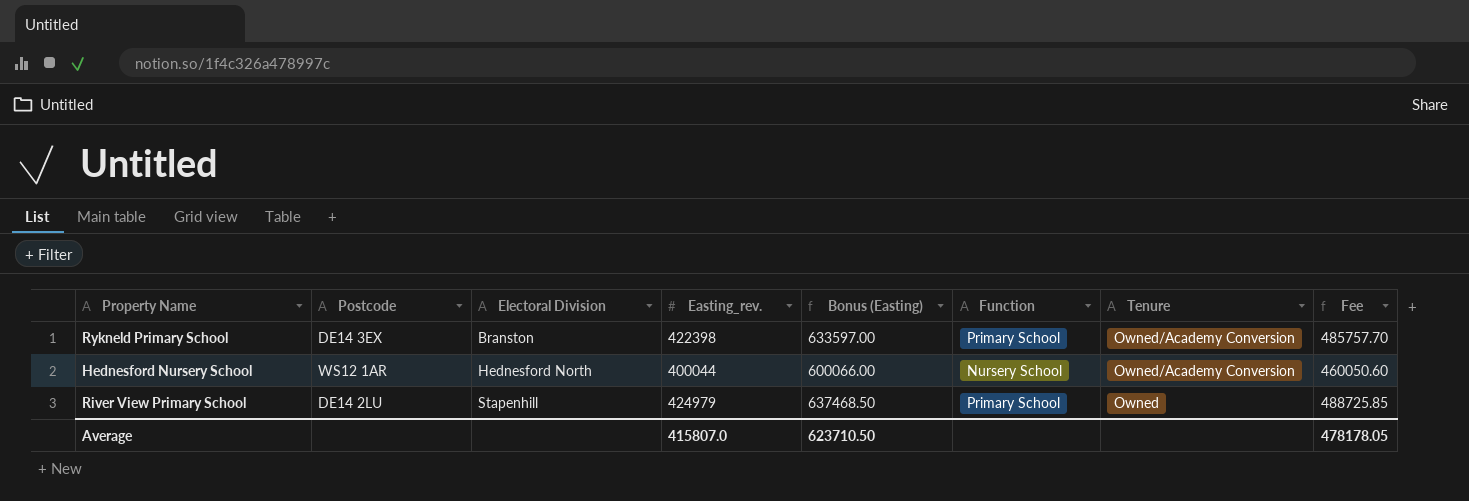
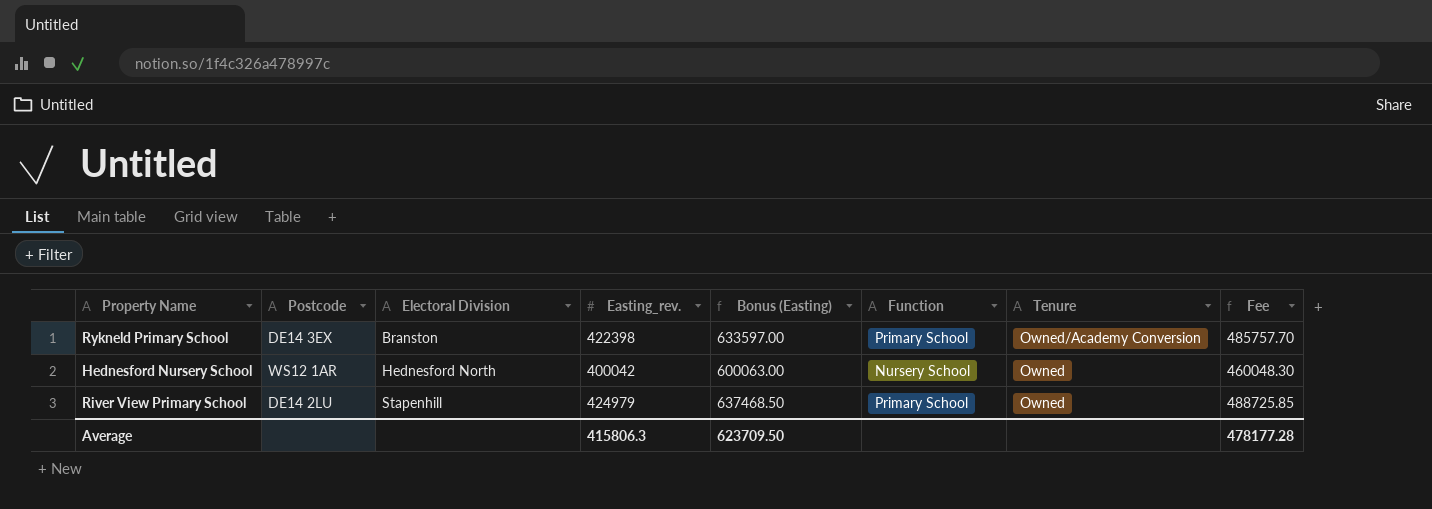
Hednesford Nursery School | Easting_rev.: 400044 -> 400042
Hednesford Nursery School | Bonus (Easting): 600066.00 -> 600063.00
Hednesford Nursery School | Tenure: Owned/Academy Conversion -> Owned
Hednesford Nursery School | Fee: 460050.60 -> 460048.30
Average | Easting_rev.: 415807.0 -> 415806.3
Average | Bonus (Easting): 623710.50 -> 623709.50
Average | Fee: 478178.05 -> 478177.28

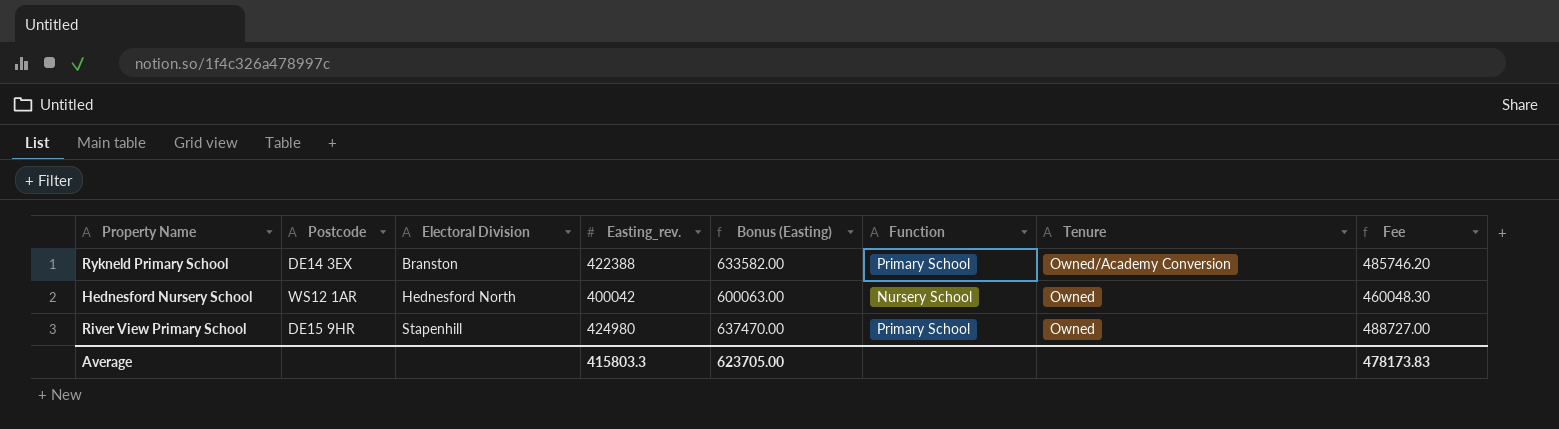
Rykneld Primary School | Easting_rev.: 422398 -> 422388
Rykneld Primary School | Bonus (Easting): 633597.00 -> 633582.00
Rykneld Primary School | Fee: 485757.70 -> 485746.20
River View Primary School | Postcode: DE14 2LU -> DE15 9HR
River View Primary School | Easting_rev.: 424979 -> 424980
River View Primary School | Bonus (Easting): 637468.50 -> 637470.00
River View Primary School | Fee: 488725.85 -> 488727.00
Average | Easting_rev.: 415806.3 -> 415803.3
Average | Bonus (Easting): 623709.50 -> 623705.00
Average | Fee: 478177.28 -> 478173.83

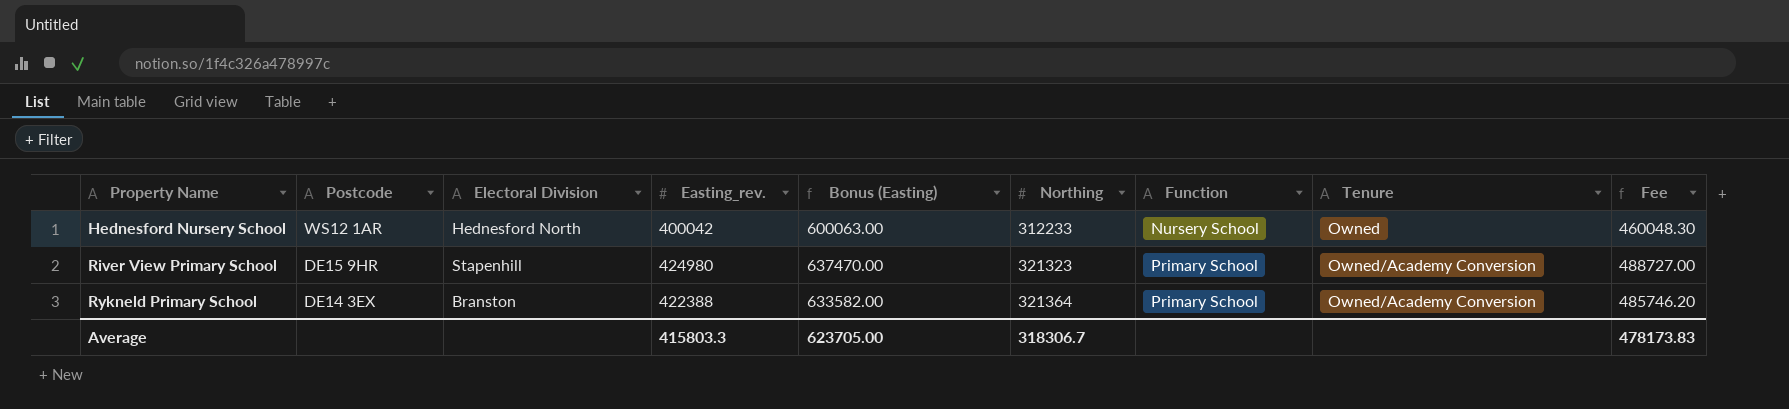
row order: Electoral Division ascending -> Property Name ascending
column Northing | position: none -> 6
River View Primary School | Tenure: Owned -> Owned/Academy Conversion

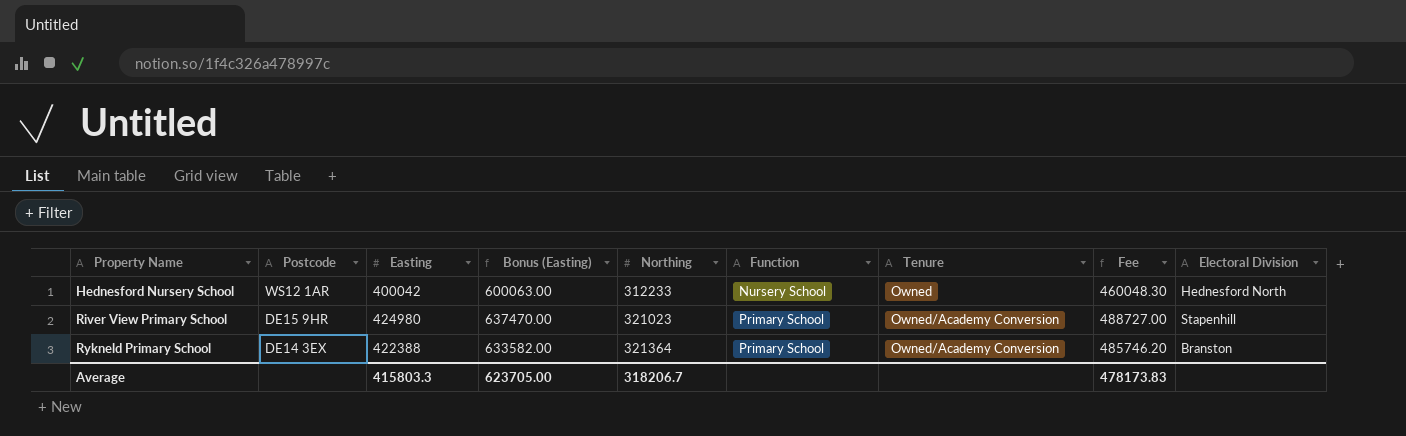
column name: Easting_rev. -> Easting
column Electoral Division | position: 3 -> 9
River View Primary School | Northing: 321323 -> 321023
Average | Northing: 318306.7 -> 318206.7

